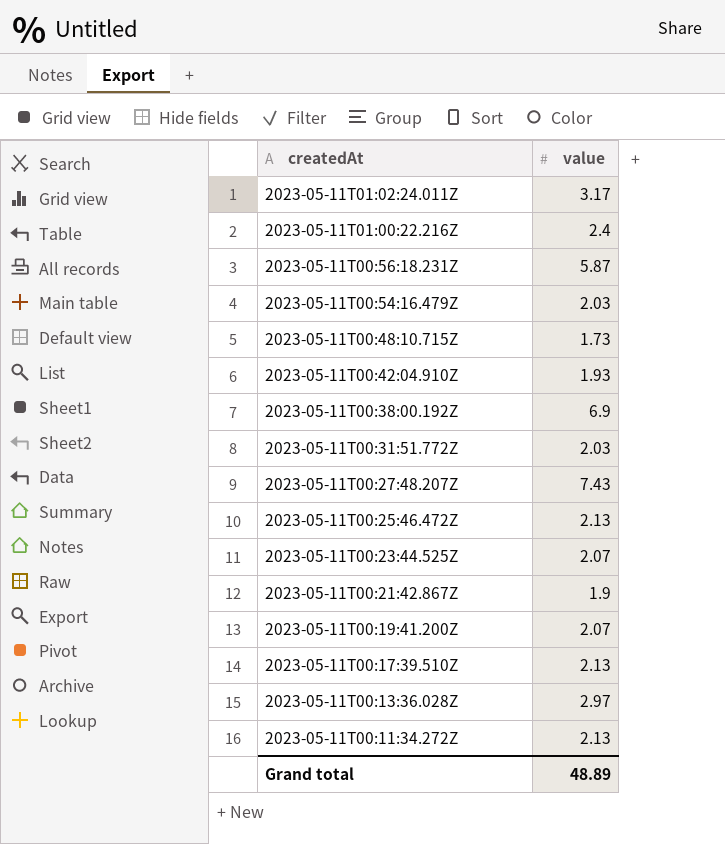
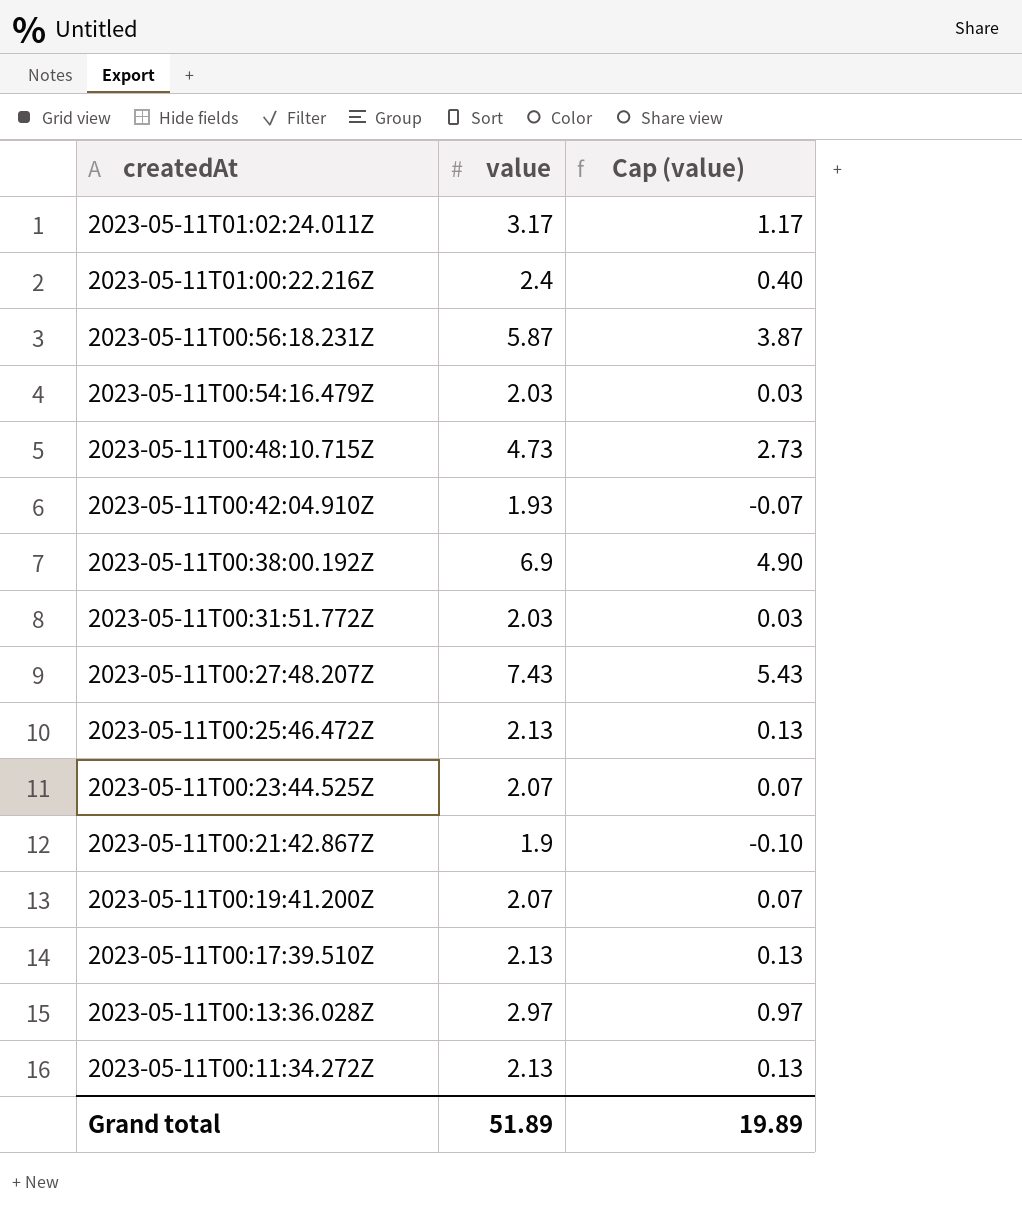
column Cap (value) | formula: none -> [value] - 2
2023-05-11T00:48:10.715Z | value: 1.73 -> 4.73
Grand total | value: 48.89 -> 51.89

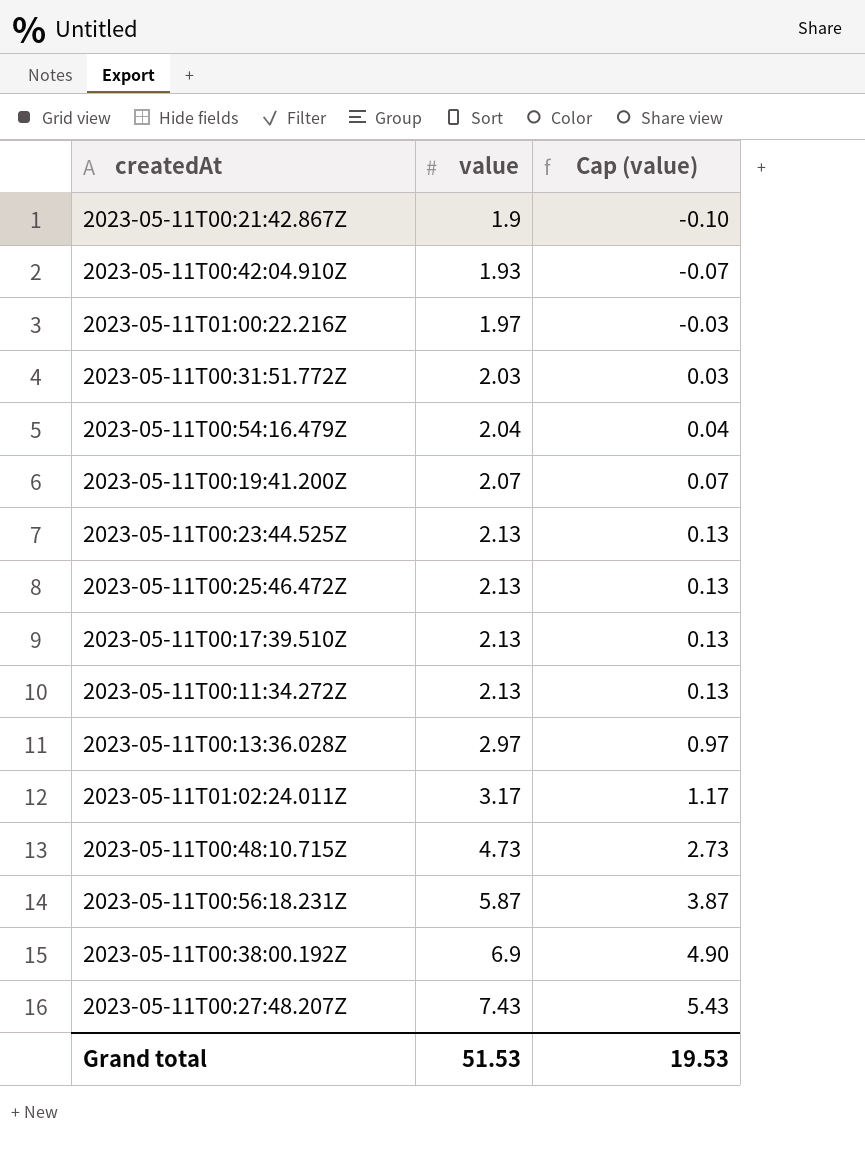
row order: createdAt descending -> value ascending
2023-05-11T01:00:22.216Z | value: 2.4 -> 1.97
2023-05-11T01:00:22.216Z | Cap (value): 0.40 -> -0.03
2023-05-11T00:54:16.479Z | value: 2.03 -> 2.04
2023-05-11T00:54:16.479Z | Cap (value): 0.03 -> 0.04
2023-05-11T00:23:44.525Z | value: 2.07 -> 2.13
2023-05-11T00:23:44.525Z | Cap (value): 0.07 -> 0.13
Grand total | value: 51.89 -> 51.53
Grand total | Cap (value): 19.89 -> 19.53

